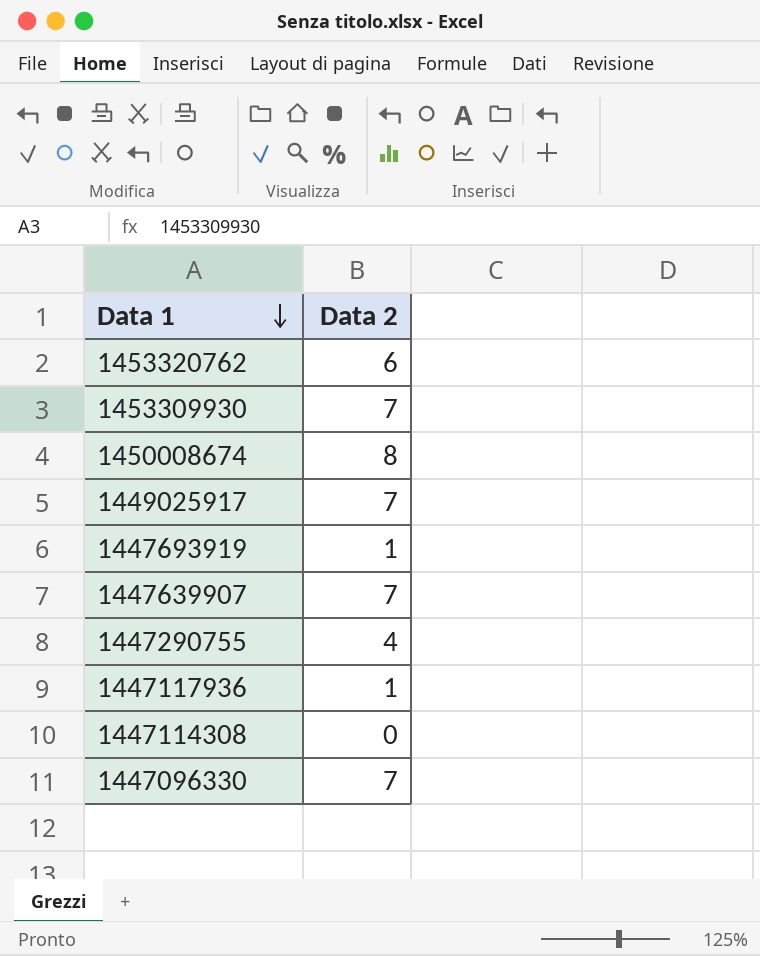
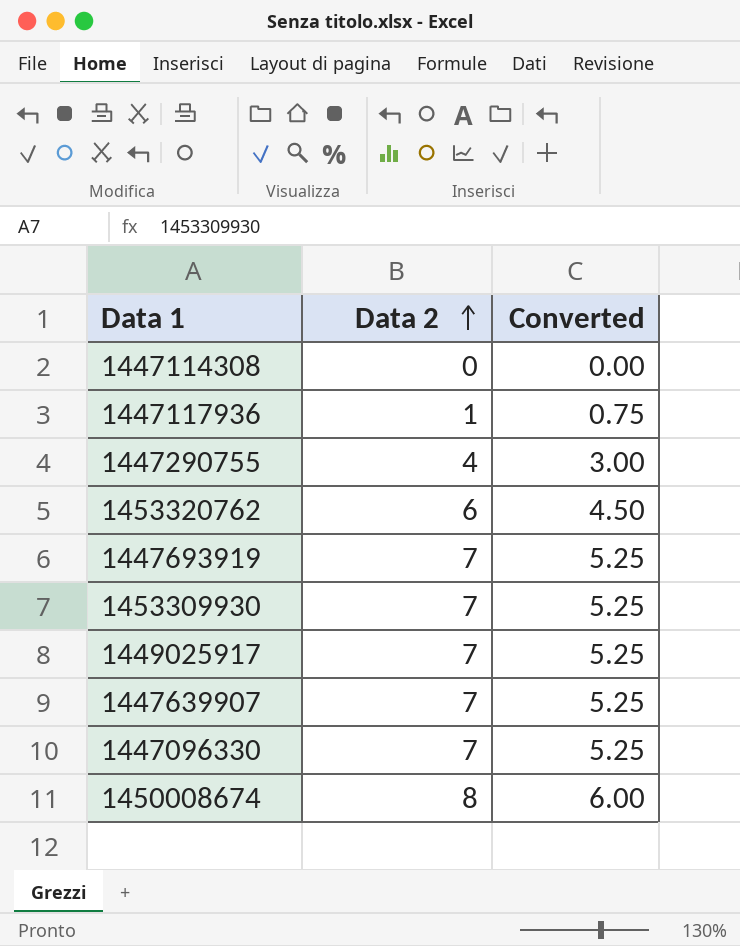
row order: Data 1 descending -> Data 2 ascending
column Converted | formula: none -> [Data 2] * 0.75
1447693919 | Data 2: 1 -> 7

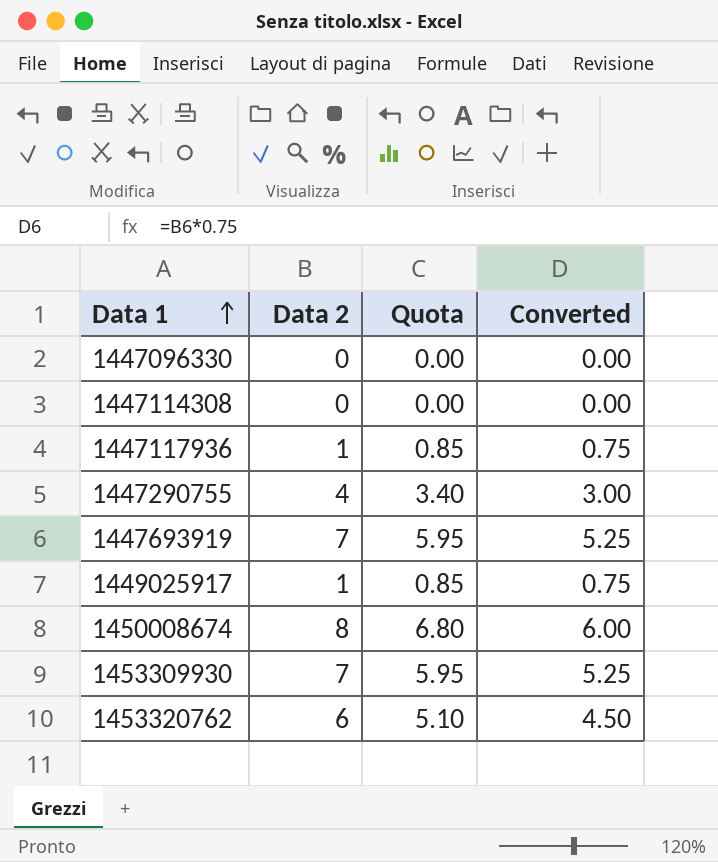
row order: Data 2 ascending -> Data 1 ascending
column Quota | formula: none -> [Data 2] * 0.85
row 1447639907: 7 | 5.25 -> none
1447096330 | Data 2: 7 -> 0
1447096330 | Converted: 5.25 -> 0.00
1449025917 | Data 2: 7 -> 1
1449025917 | Converted: 5.25 -> 0.75

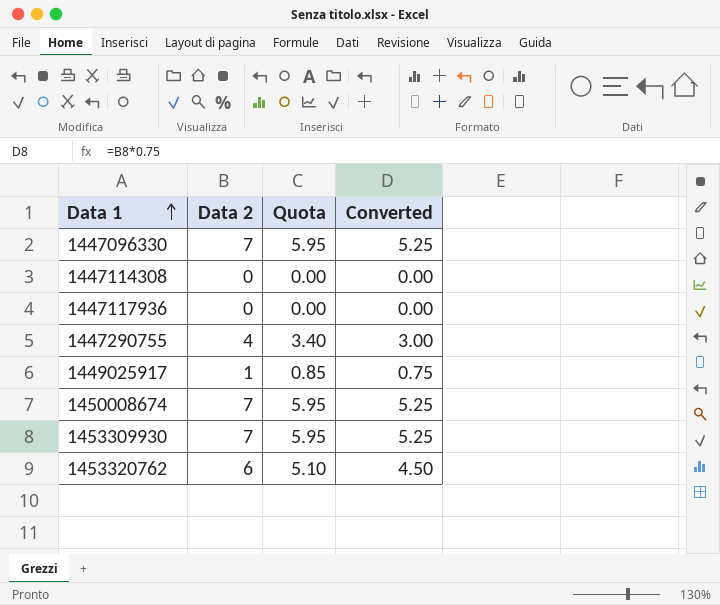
row 1447693919: 7 | 5.95 | 5.25 -> none
1447096330 | Data 2: 0 -> 7
1447096330 | Quota: 0.00 -> 5.95
1447096330 | Converted: 0.00 -> 5.25
1447117936 | Data 2: 1 -> 0
1447117936 | Quota: 0.85 -> 0.00
1447117936 | Converted: 0.75 -> 0.00
1450008674 | Data 2: 8 -> 7
1450008674 | Quota: 6.80 -> 5.95
1450008674 | Converted: 6.00 -> 5.25

